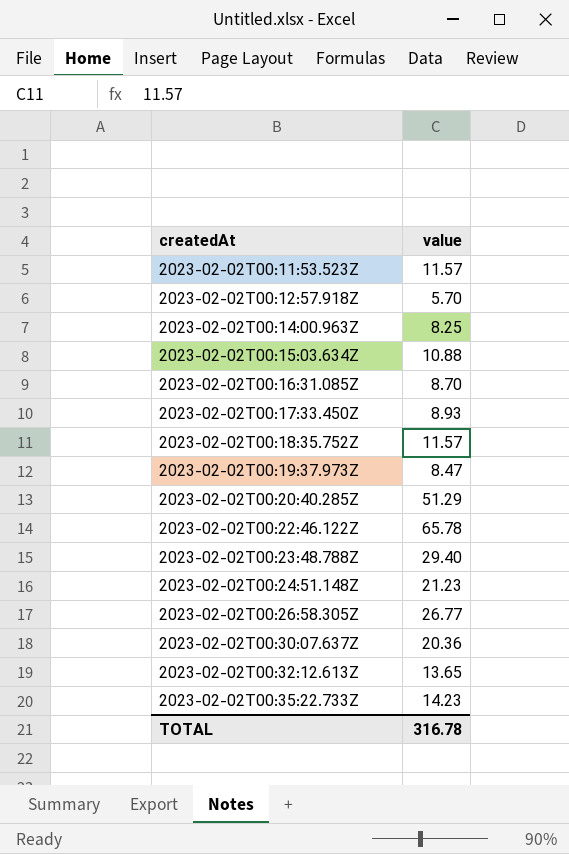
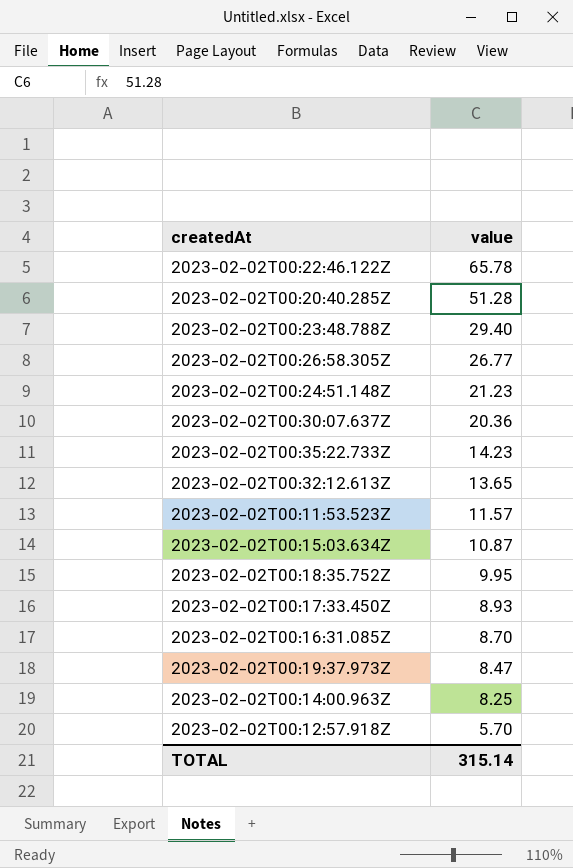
row order: createdAt ascending -> value descending
2023-02-02T00:20:40.285Z | value: 51.29 -> 51.28
2023-02-02T00:15:03.634Z | value: 10.88 -> 10.87
2023-02-02T00:18:35.752Z | value: 11.57 -> 9.95
TOTAL | value: 316.78 -> 315.14

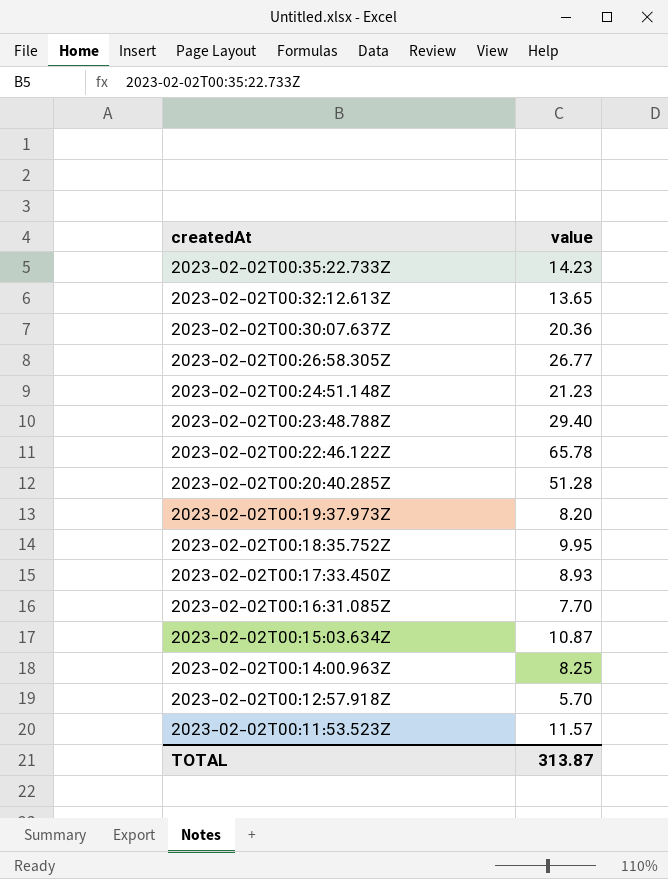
row order: value descending -> createdAt descending
2023-02-02T00:19:37.973Z | value: 8.47 -> 8.20
2023-02-02T00:16:31.085Z | value: 8.70 -> 7.70
TOTAL | value: 315.14 -> 313.87

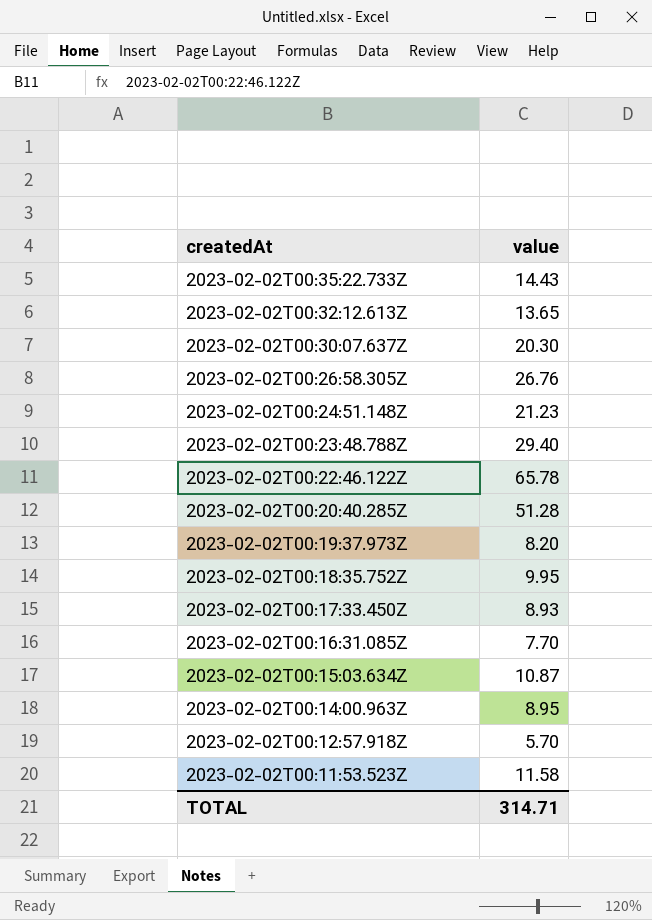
2023-02-02T00:35:22.733Z | value: 14.23 -> 14.43
2023-02-02T00:30:07.637Z | value: 20.36 -> 20.30
2023-02-02T00:26:58.305Z | value: 26.77 -> 26.76
2023-02-02T00:14:00.963Z | value: 8.25 -> 8.95
2023-02-02T00:11:53.523Z | value: 11.57 -> 11.58
TOTAL | value: 313.87 -> 314.71

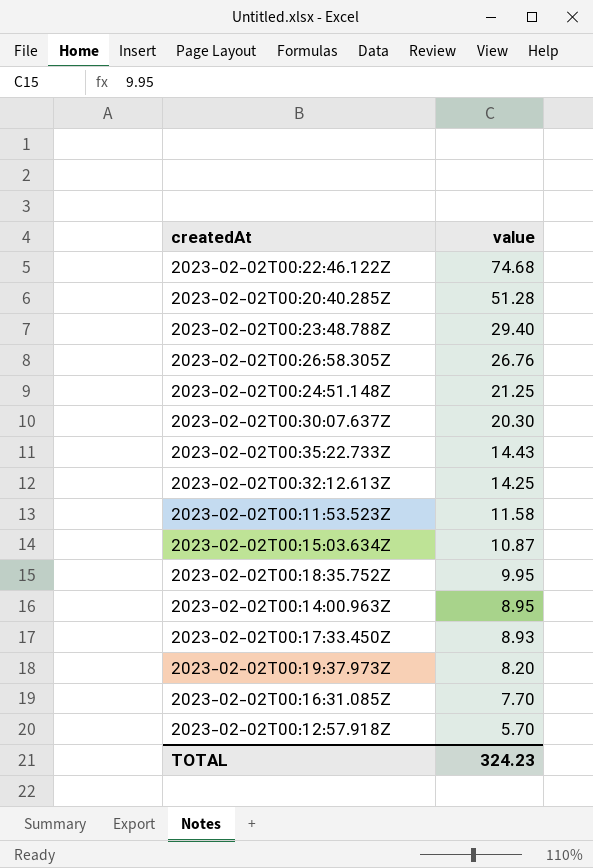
row order: createdAt descending -> value descending
2023-02-02T00:22:46.122Z | value: 65.78 -> 74.68
2023-02-02T00:24:51.148Z | value: 21.23 -> 21.25
2023-02-02T00:32:12.613Z | value: 13.65 -> 14.25
TOTAL | value: 314.71 -> 324.23

